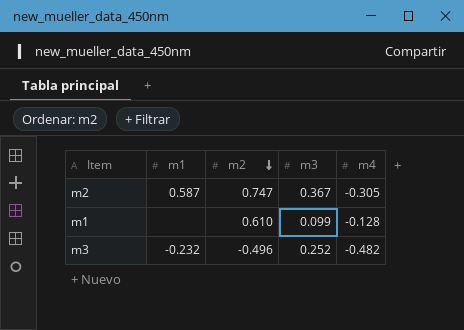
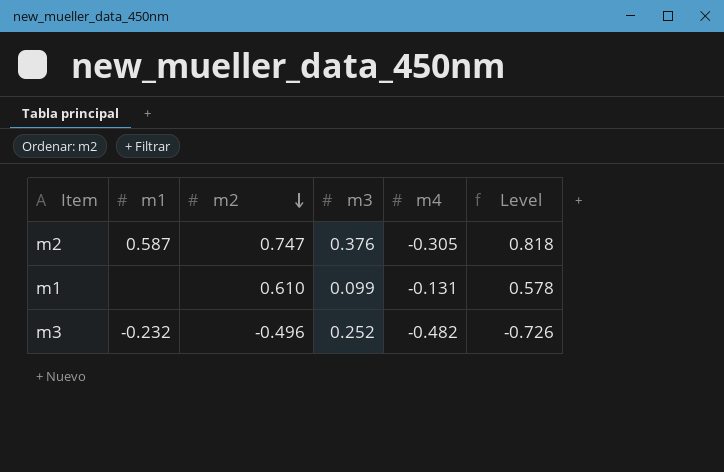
column Level | formula: none -> [m2] + [m3] + [m4]
m2 | m3: 0.367 -> 0.376
m1 | m4: -0.128 -> -0.131

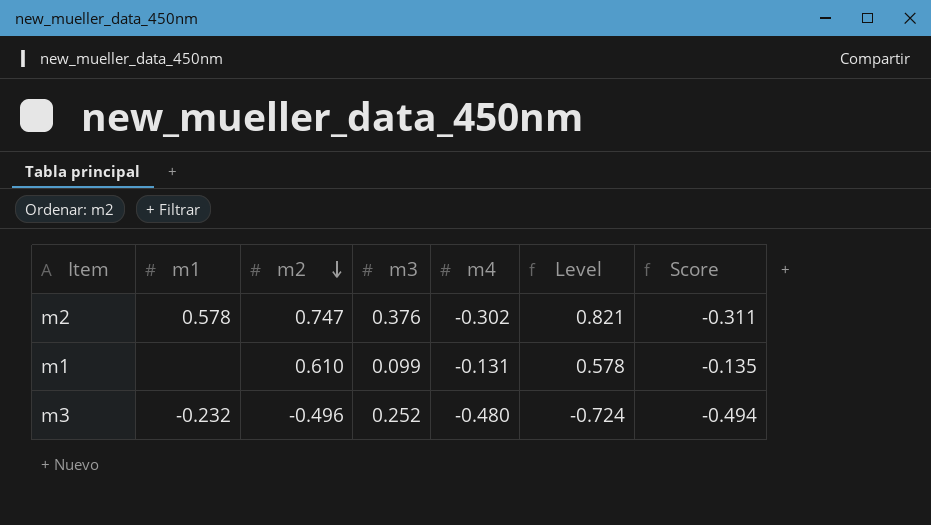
column Score | formula: none -> [m4] * 1.03
m2 | m1: 0.587 -> 0.578
m2 | m4: -0.305 -> -0.302
m2 | Level: 0.818 -> 0.821
m3 | m4: -0.482 -> -0.480
m3 | Level: -0.726 -> -0.724

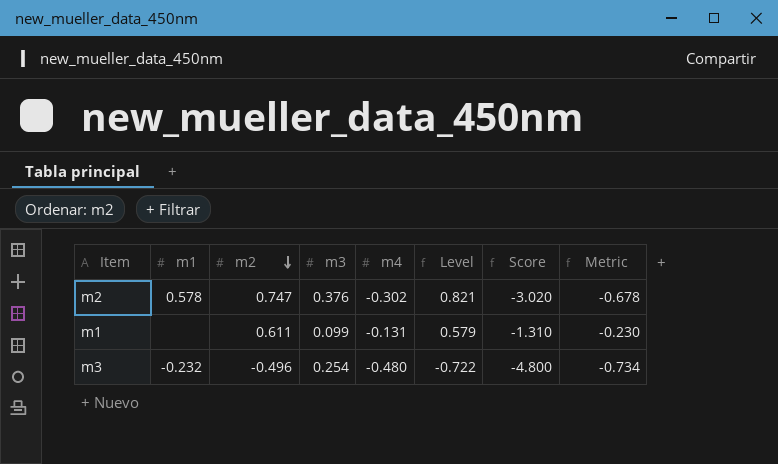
column Score | formula: [m4] * 1.03 -> [m4] * 10
column Metric | formula: none -> [m4] - [m3]
m1 | m2: 0.610 -> 0.611
m1 | Level: 0.578 -> 0.579
m3 | m3: 0.252 -> 0.254
m3 | Level: -0.724 -> -0.722

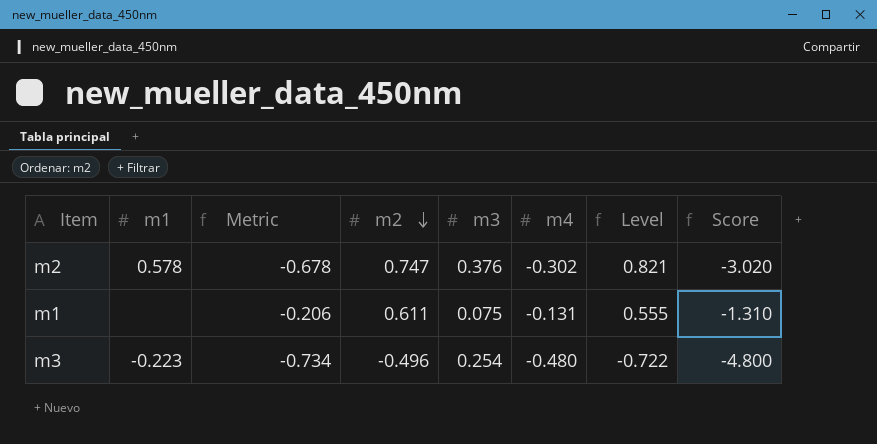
column Metric | position: 8 -> 3
m1 | Metric: -0.230 -> -0.206
m1 | m3: 0.099 -> 0.075
m1 | Level: 0.579 -> 0.555
m3 | m1: -0.232 -> -0.223

